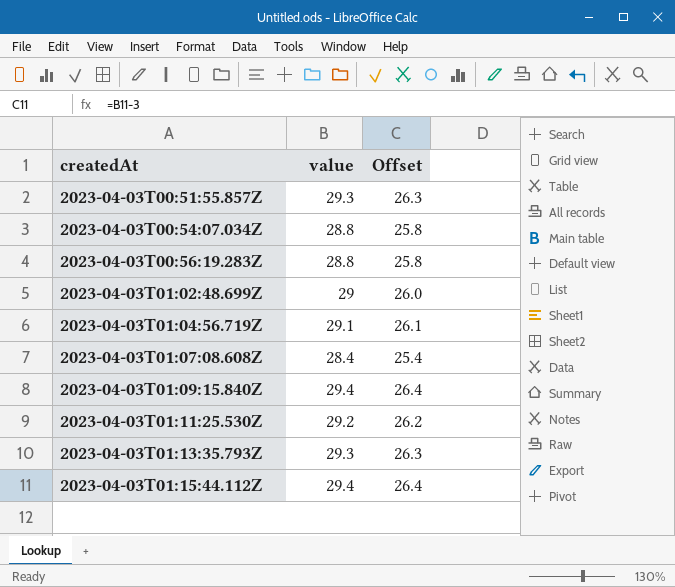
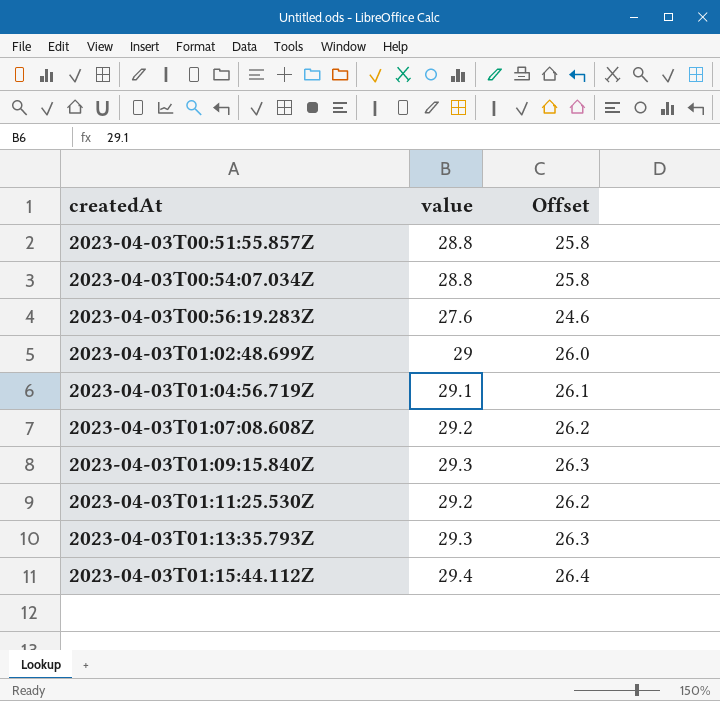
2023-04-03T00:51:55.857Z | value: 29.3 -> 28.8
2023-04-03T00:51:55.857Z | Offset: 26.3 -> 25.8
2023-04-03T00:56:19.283Z | value: 28.8 -> 27.6
2023-04-03T00:56:19.283Z | Offset: 25.8 -> 24.6
2023-04-03T01:07:08.608Z | value: 28.4 -> 29.2
2023-04-03T01:07:08.608Z | Offset: 25.4 -> 26.2
2023-04-03T01:09:15.840Z | value: 29.4 -> 29.3
2023-04-03T01:09:15.840Z | Offset: 26.4 -> 26.3

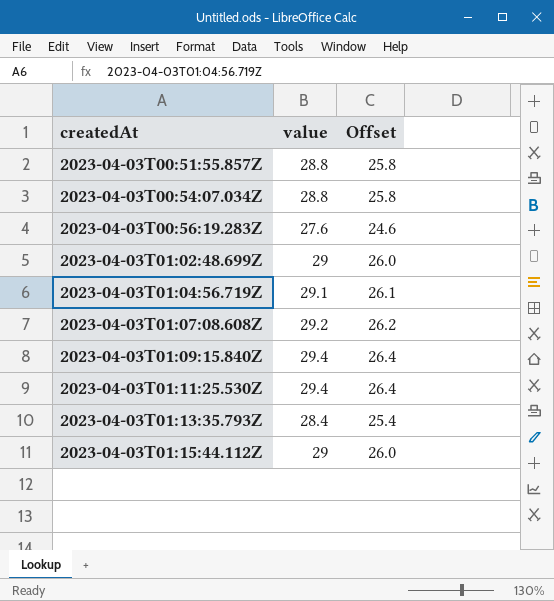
2023-04-03T01:09:15.840Z | value: 29.3 -> 29.4
2023-04-03T01:09:15.840Z | Offset: 26.3 -> 26.4
2023-04-03T01:11:25.530Z | value: 29.2 -> 29.4
2023-04-03T01:11:25.530Z | Offset: 26.2 -> 26.4
2023-04-03T01:13:35.793Z | value: 29.3 -> 28.4
2023-04-03T01:13:35.793Z | Offset: 26.3 -> 25.4
2023-04-03T01:15:44.112Z | value: 29.4 -> 29
2023-04-03T01:15:44.112Z | Offset: 26.4 -> 26.0

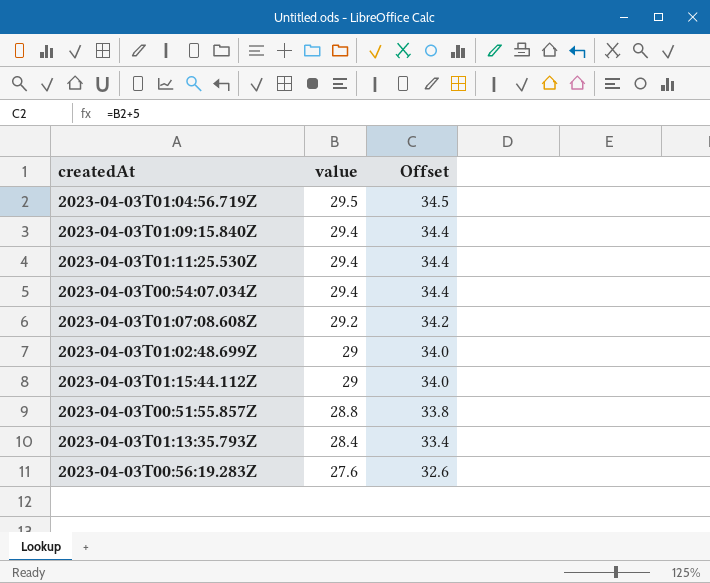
row order: createdAt ascending -> value descending
column Offset | formula: [value] - 3 -> [value] + 5
2023-04-03T01:04:56.719Z | value: 29.1 -> 29.5
2023-04-03T00:54:07.034Z | value: 28.8 -> 29.4

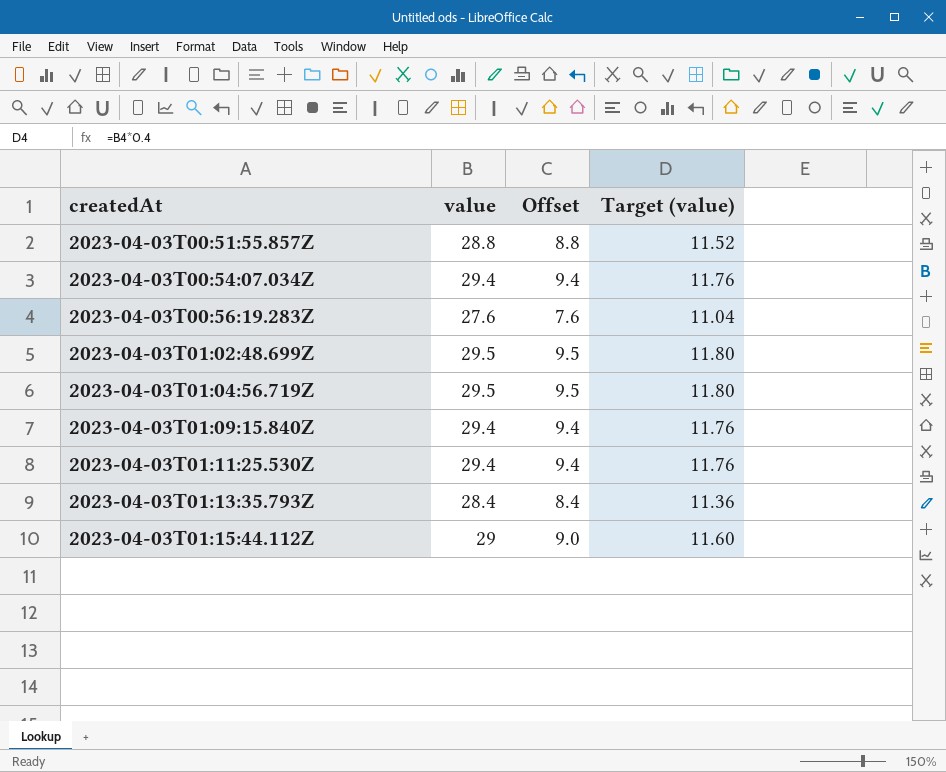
row order: value descending -> createdAt ascending
column Offset | formula: [value] + 5 -> [value] - 20
column Target (value) | formula: none -> [value] * 0.4
row 2023-04-03T01:07:08.608Z: 29.2 | 34.2 -> none
2023-04-03T01:02:48.699Z | value: 29 -> 29.5

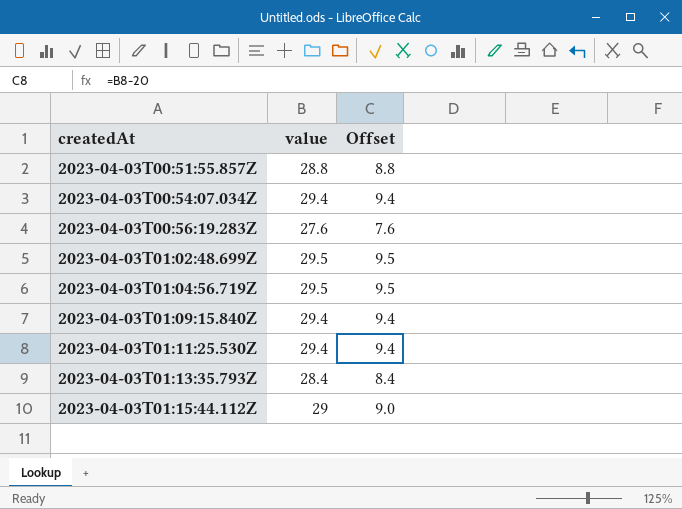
column Target (value) | formula: [value] * 0.4 -> none

